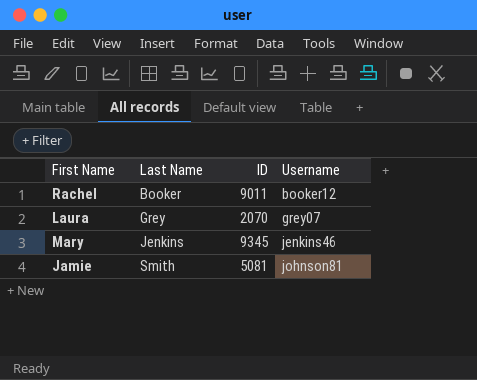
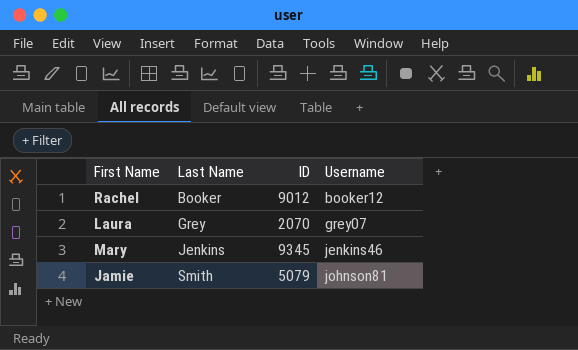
Rachel | ID: 9011 -> 9012
Jamie | ID: 5081 -> 5079

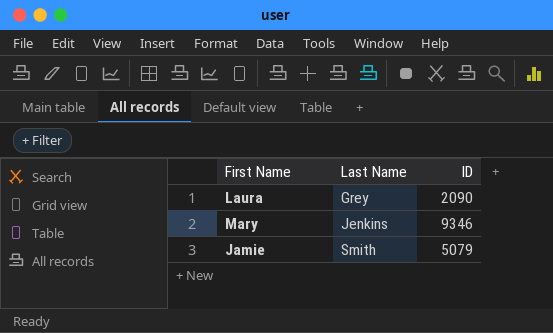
column Username | position: 4 -> none
row Rachel: Booker | 9012 | booker12 -> none
Laura | ID: 2070 -> 2090
Mary | ID: 9345 -> 9346

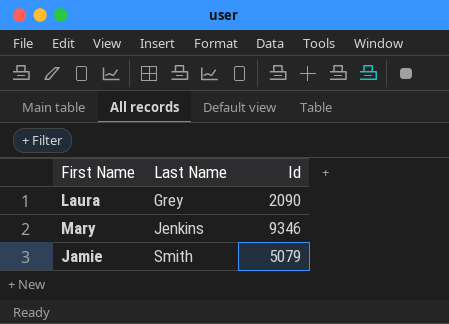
column name: ID -> Id

